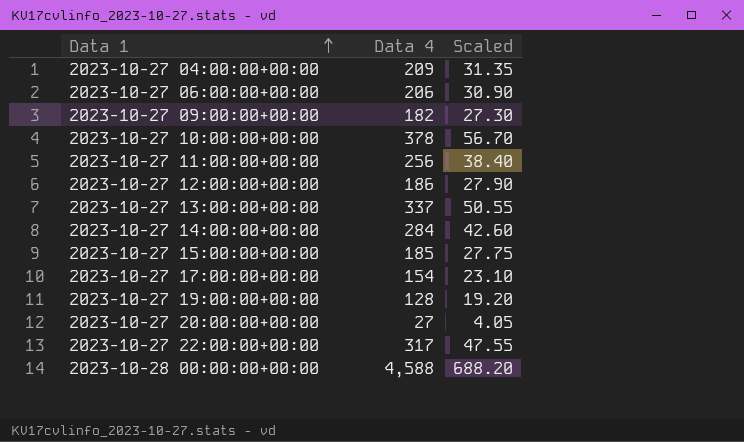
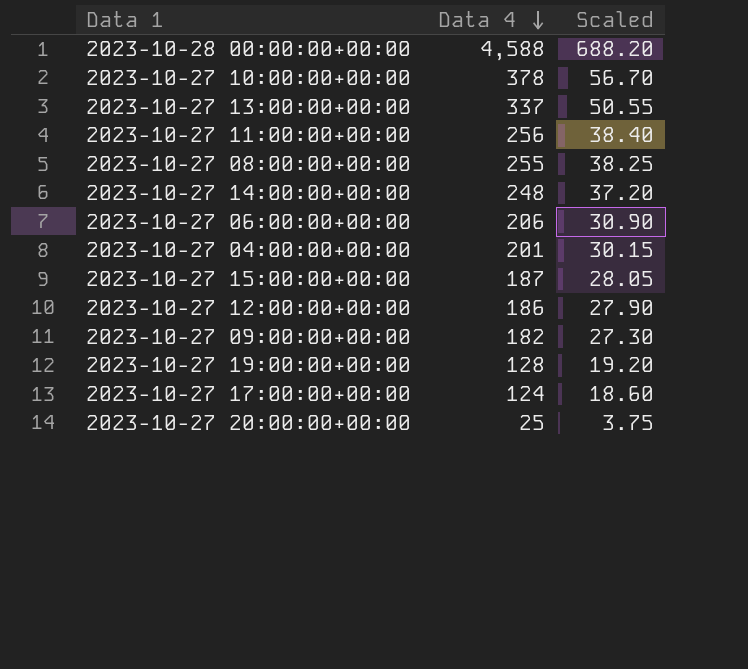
row order: Data 1 ascending -> Data 4 descending
row 2023-10-27 22:00:00+00:00: 317 | 47.55 -> none
row 2023-10-27 08:00:00+00:00: none -> 255 | 38.25
2023-10-27 14:00:00+00:00 | Data 4: 284 -> 248
2023-10-27 14:00:00+00:00 | Scaled: 42.60 -> 37.20
2023-10-27 04:00:00+00:00 | Data 4: 209 -> 201
2023-10-27 04:00:00+00:00 | Scaled: 31.35 -> 30.15
2023-10-27 15:00:00+00:00 | Data 4: 185 -> 187
2023-10-27 15:00:00+00:00 | Scaled: 27.75 -> 28.05
2023-10-27 17:00:00+00:00 | Data 4: 154 -> 124
2023-10-27 17:00:00+00:00 | Scaled: 23.10 -> 18.60
2023-10-27 20:00:00+00:00 | Data 4: 27 -> 25
2023-10-27 20:00:00+00:00 | Scaled: 4.05 -> 3.75

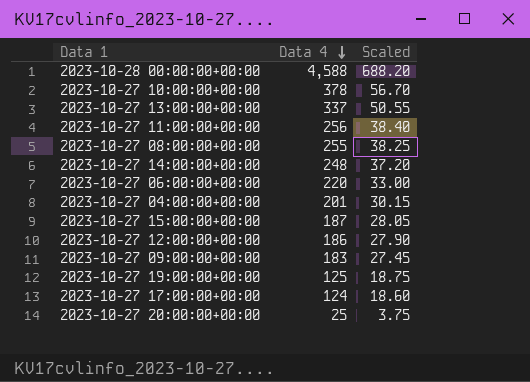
2023-10-27 06:00:00+00:00 | Data 4: 206 -> 220
2023-10-27 06:00:00+00:00 | Scaled: 30.90 -> 33.00
2023-10-27 09:00:00+00:00 | Data 4: 182 -> 183
2023-10-27 09:00:00+00:00 | Scaled: 27.30 -> 27.45
2023-10-27 19:00:00+00:00 | Data 4: 128 -> 125
2023-10-27 19:00:00+00:00 | Scaled: 19.20 -> 18.75

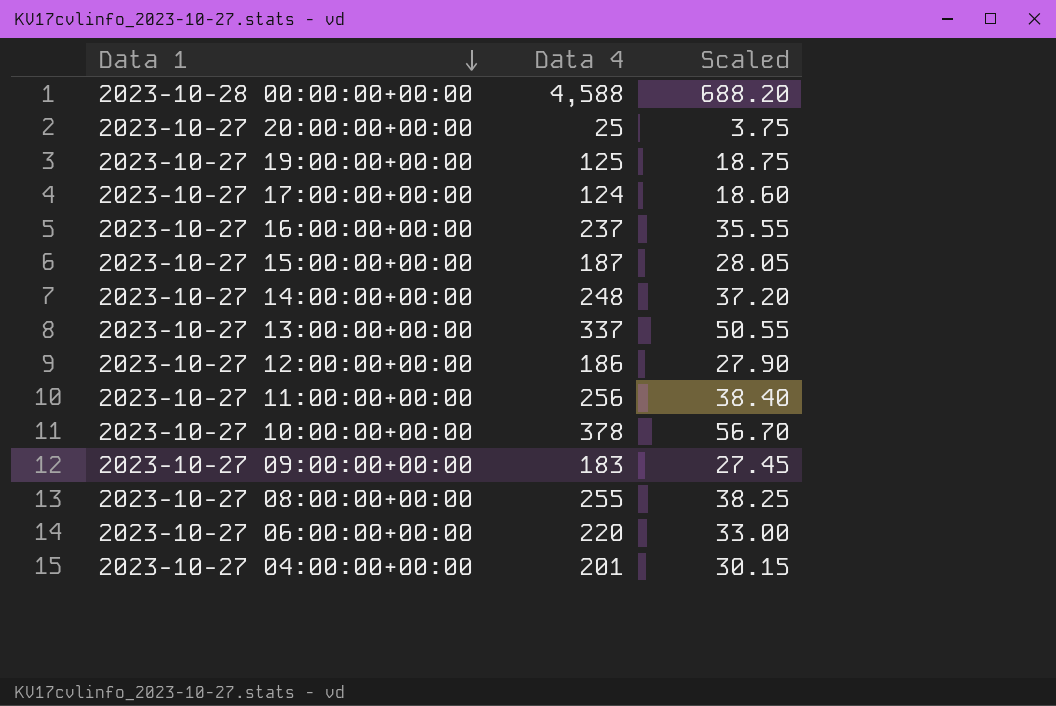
row order: Data 4 descending -> Data 1 descending
row 2023-10-27 16:00:00+00:00: none -> 237 | 35.55

